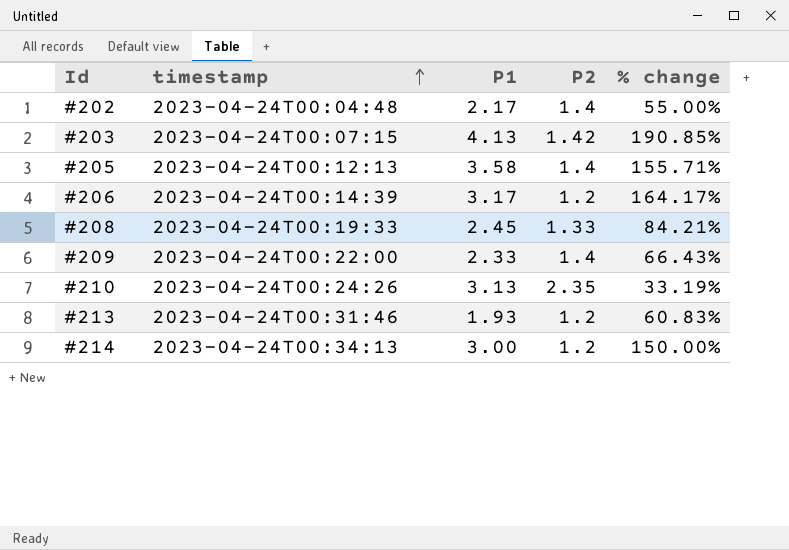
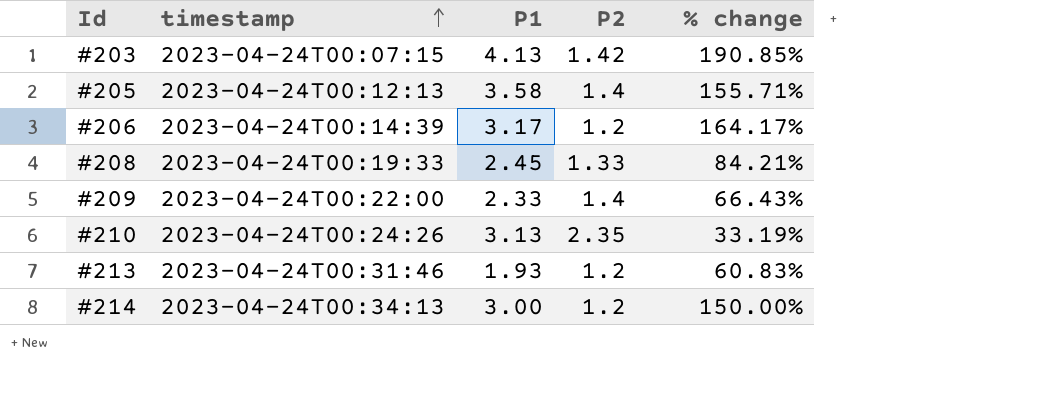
row #202: 2023-04-24T00:04:48 | 2.17 | 1.4 | 55.00% -> none

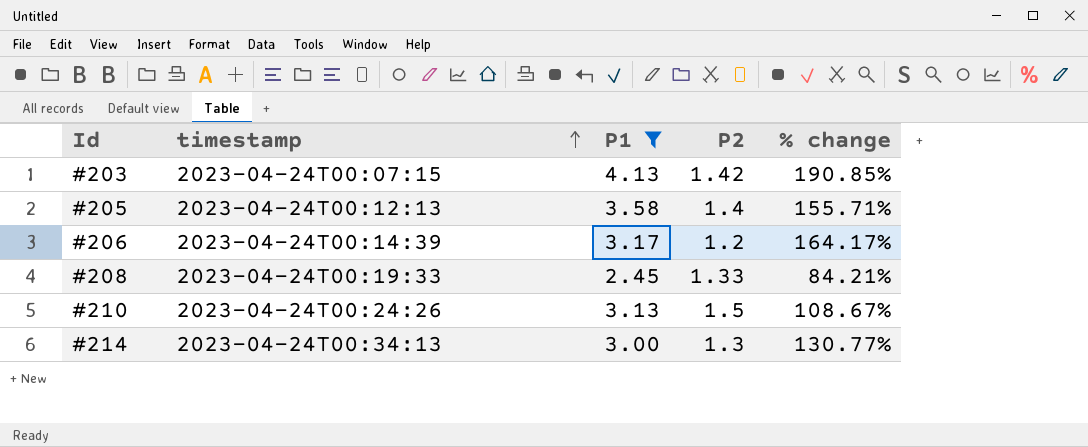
filter: none -> P1 >= 2.45
#210 | P2: 2.35 -> 1.5
#210 | % change: 33.19% -> 108.67%
#214 | P2: 1.2 -> 1.3
#214 | % change: 150.00% -> 130.77%

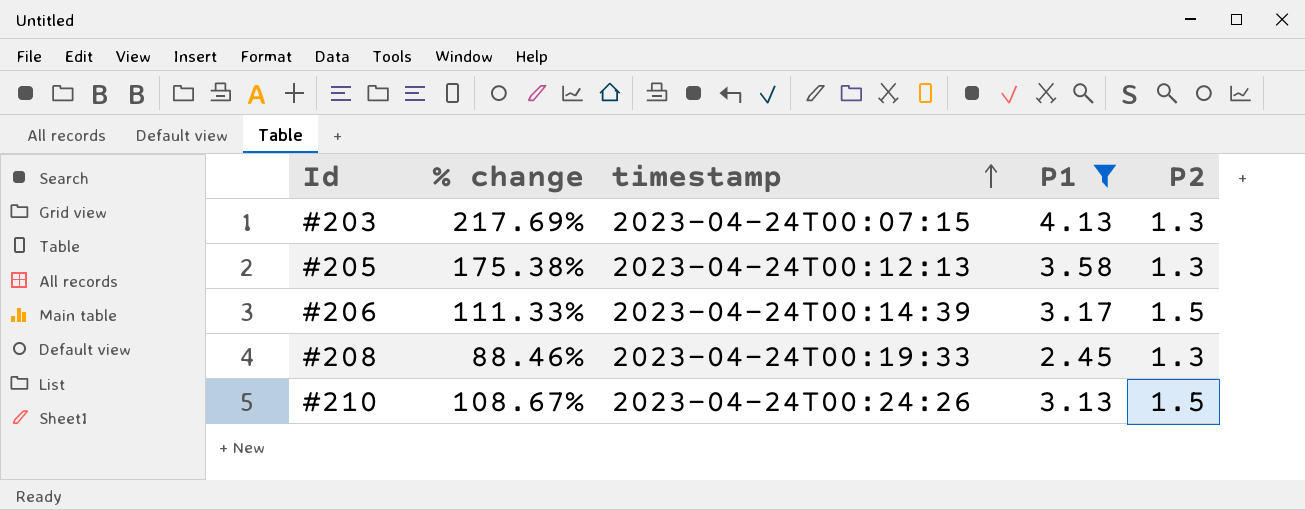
column % change | position: 5 -> 2
row #214: 2023-04-24T00:34:13 | 3.00 | 1.3 | 130.77% -> none
#203 | % change: 190.85% -> 217.69%
#203 | P2: 1.42 -> 1.3
#205 | % change: 155.71% -> 175.38%
#205 | P2: 1.4 -> 1.3
#206 | % change: 164.17% -> 111.33%
#206 | P2: 1.2 -> 1.5
#208 | % change: 84.21% -> 88.46%
#208 | P2: 1.33 -> 1.3

